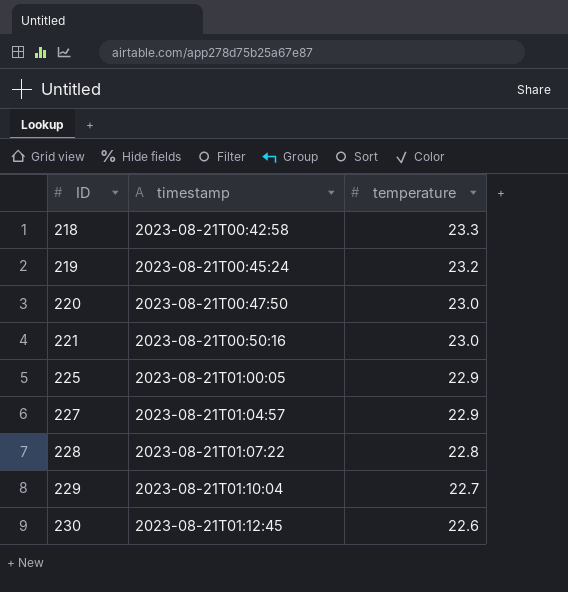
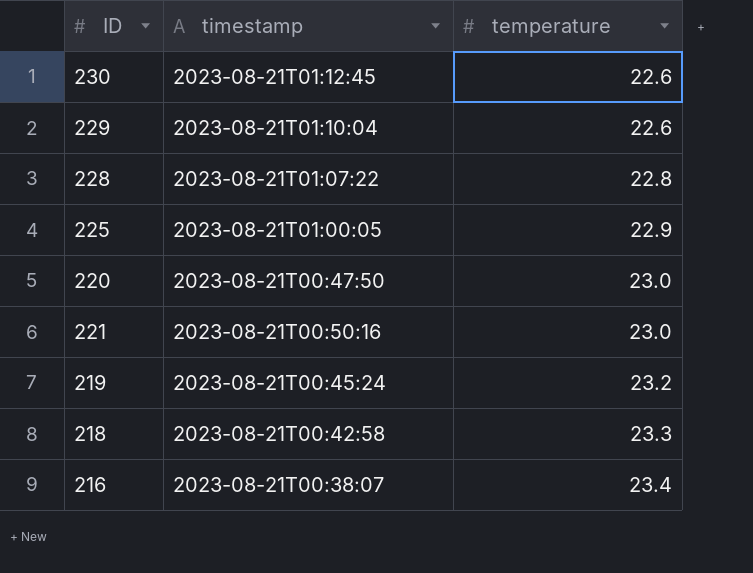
row order: ID ascending -> temperature ascending
row 227: 2023-08-21T01:04:57 | 22.9 -> none
229 | temperature: 22.7 -> 22.6
row 216: none -> 2023-08-21T00:38:07 | 23.4

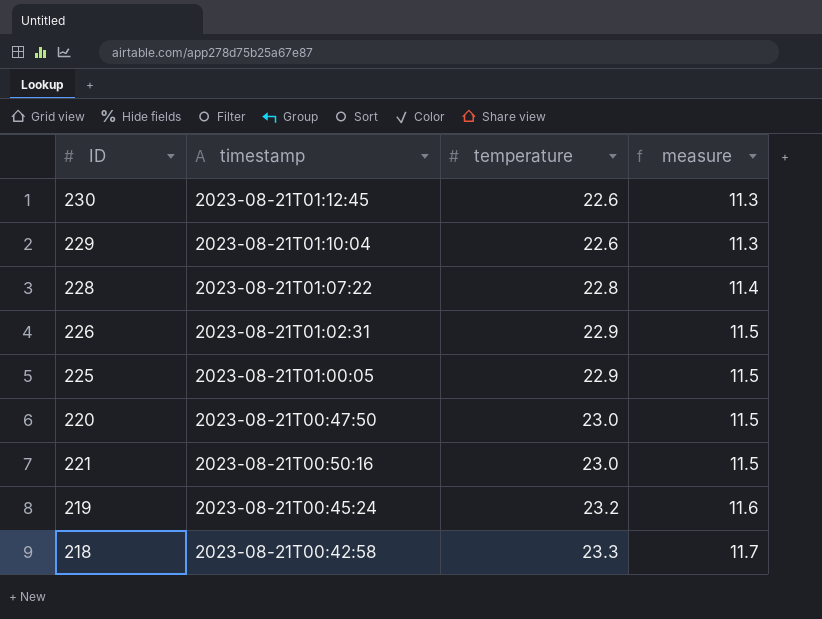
column measure | formula: none -> [temperature] * 0.5
row 216: 2023-08-21T00:38:07 | 23.4 -> none
row 226: none -> 2023-08-21T01:02:31 | 22.9 | 11.5

